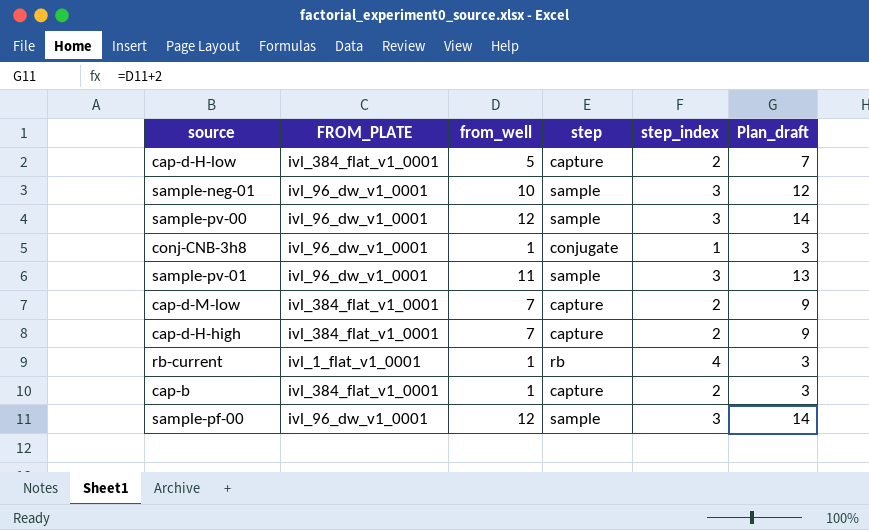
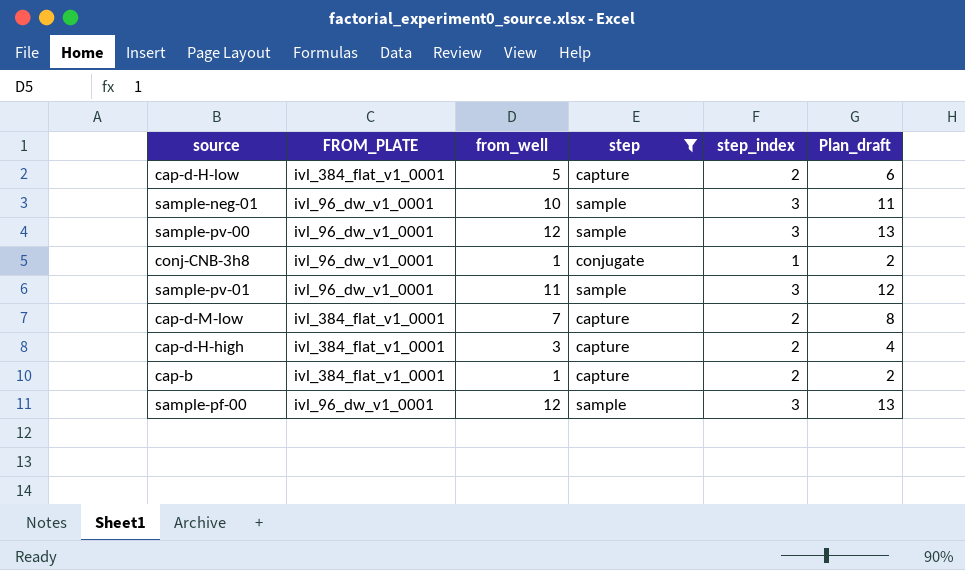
filter: none -> step != rb
column Plan_draft | formula: [from_well] + 2 -> [from_well] + 1
cap-d-H-high | from_well: 7 -> 3

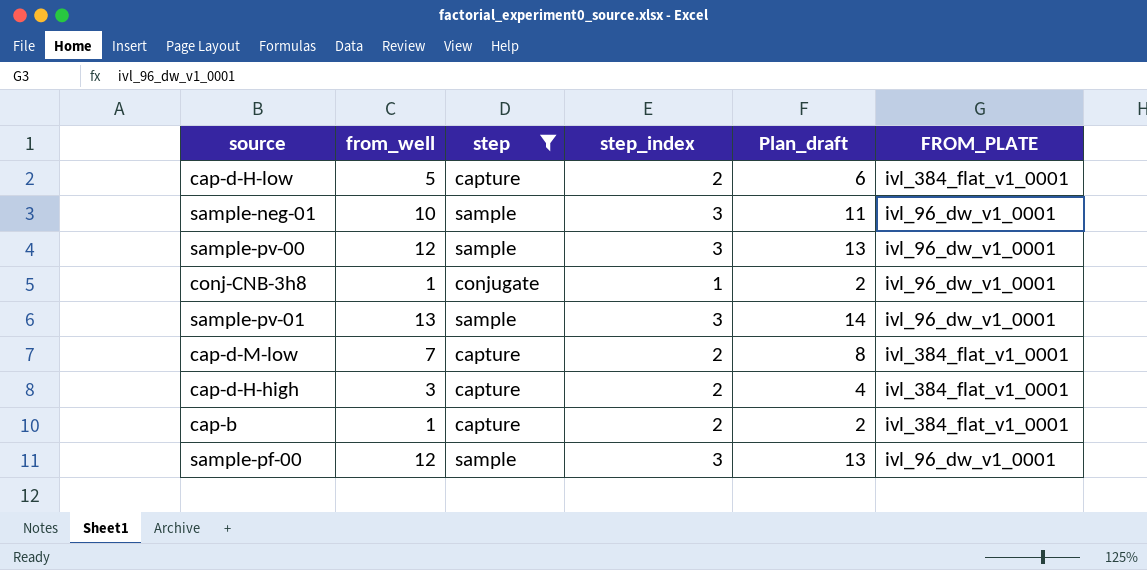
column FROM_PLATE | position: 2 -> 6
sample-pv-01 | from_well: 11 -> 13
sample-pv-01 | Plan_draft: 12 -> 14

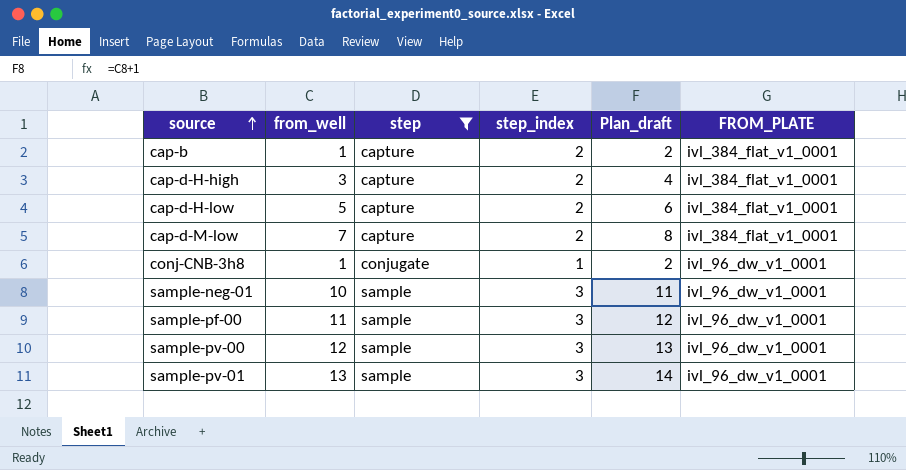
row order: none -> source ascending
sample-pf-00 | from_well: 12 -> 11
sample-pf-00 | Plan_draft: 13 -> 12

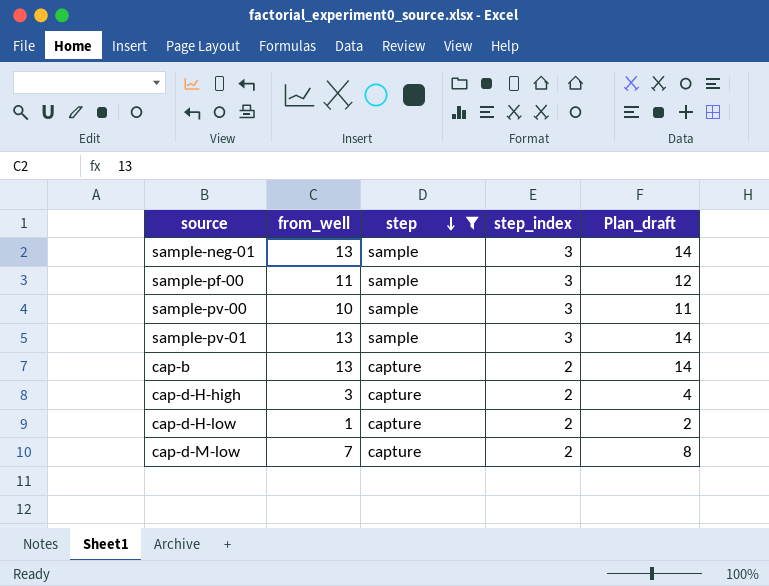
row order: source ascending -> step descending
column FROM_PLATE | position: 6 -> none
row conj-CNB-3h8: 1 | conjugate | 1 | 2 | ivl_96_dw_v1_0001 -> none
sample-neg-01 | from_well: 10 -> 13
sample-neg-01 | Plan_draft: 11 -> 14
sample-pv-00 | from_well: 12 -> 10
sample-pv-00 | Plan_draft: 13 -> 11
cap-b | from_well: 1 -> 13
cap-b | Plan_draft: 2 -> 14
cap-d-H-low | from_well: 5 -> 1
cap-d-H-low | Plan_draft: 6 -> 2

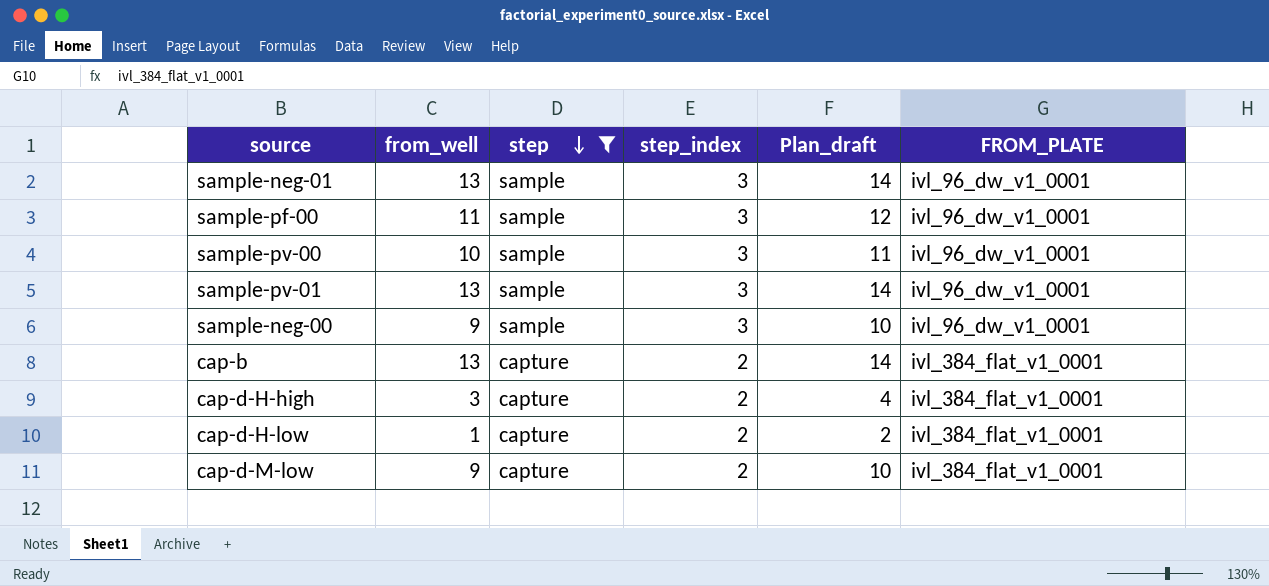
column FROM_PLATE | position: none -> 6
row sample-neg-00: none -> 9 | sample | 3 | 10 | ivl_96_dw_v1_0001
cap-d-M-low | from_well: 7 -> 9
cap-d-M-low | Plan_draft: 8 -> 10

